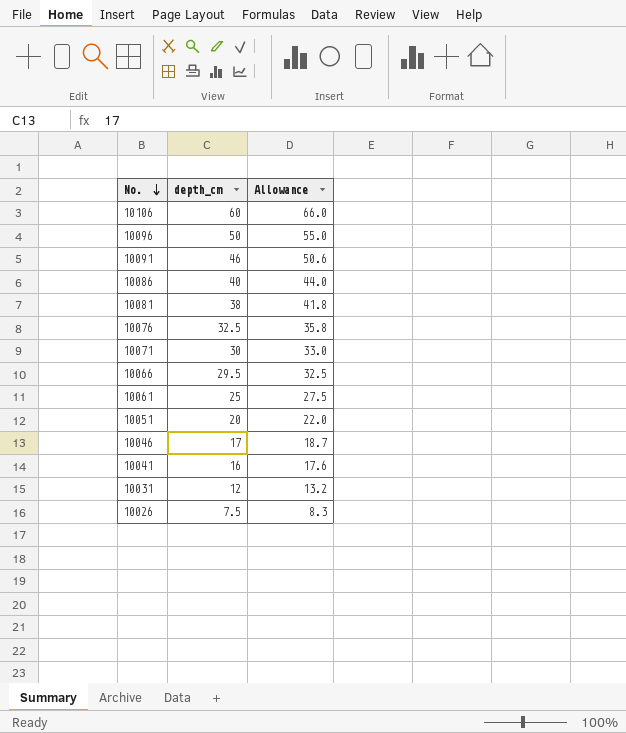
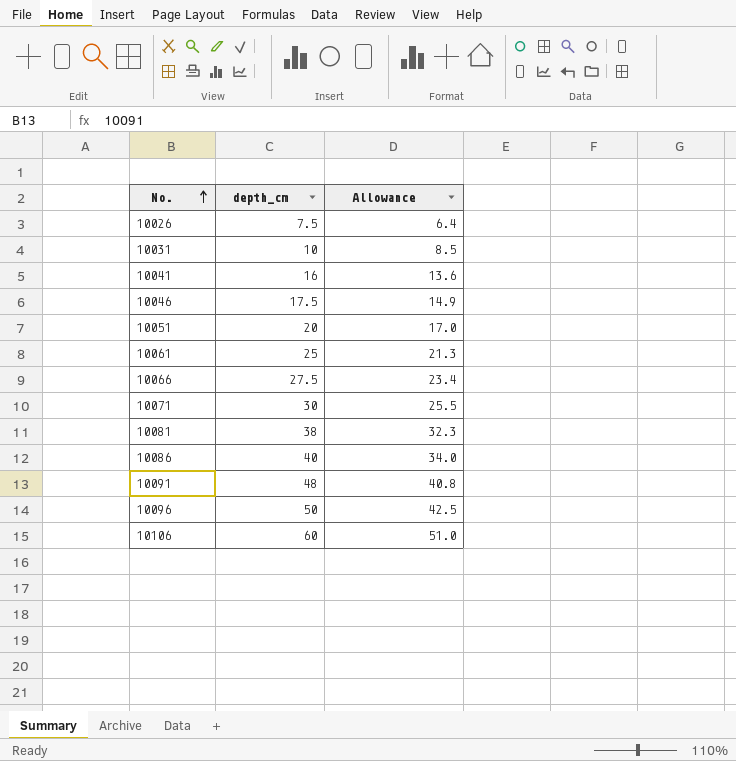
row order: No. descending -> No. ascending
column Allowance | formula: [depth_cm] * 1.1 -> [depth_cm] * 0.85
row 10076: 32.5 | 35.8 -> none
10031 | depth_cm: 12 -> 10
10046 | depth_cm: 17 -> 17.5
10066 | depth_cm: 29.5 -> 27.5
10091 | depth_cm: 46 -> 48

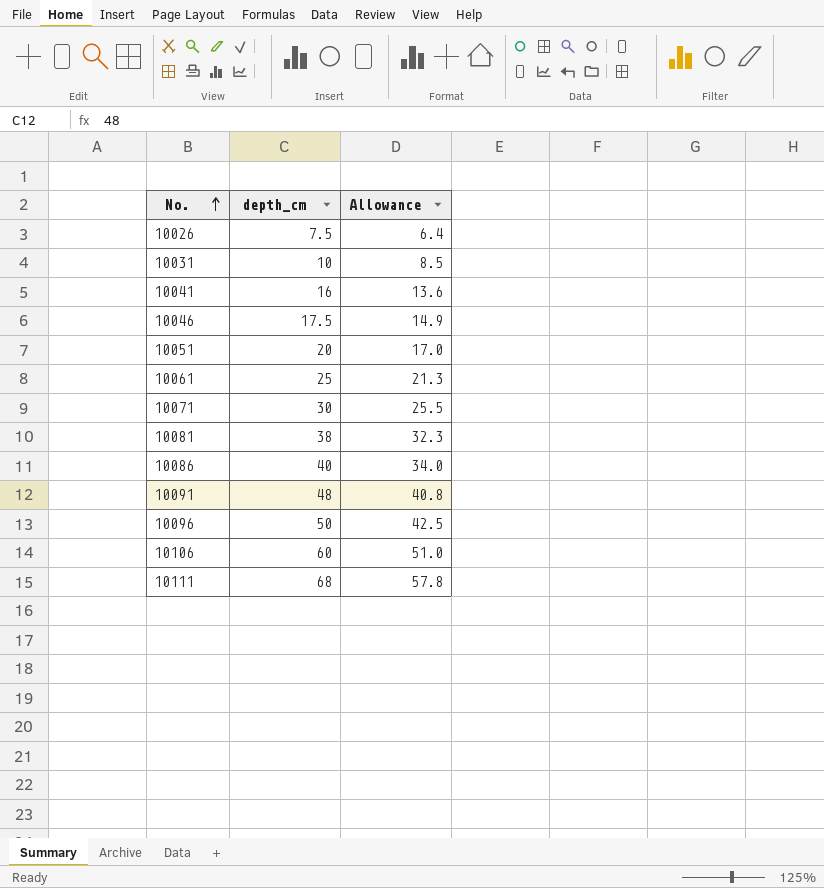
row 10066: 27.5 | 23.4 -> none
row 10111: none -> 68 | 57.8

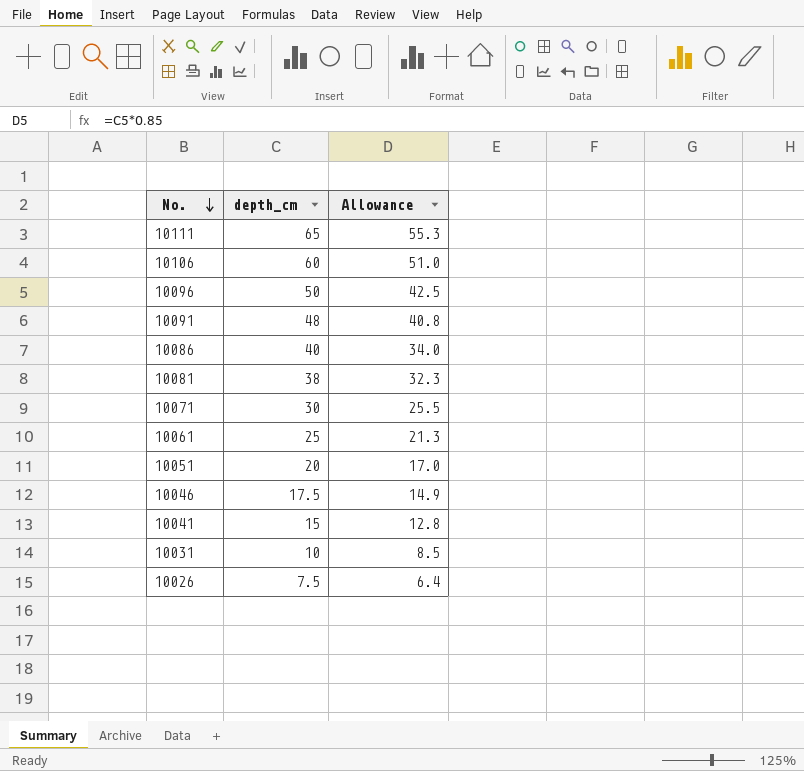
row order: No. ascending -> No. descending
10111 | depth_cm: 68 -> 65
10111 | Allowance: 57.8 -> 55.3
10041 | depth_cm: 16 -> 15
10041 | Allowance: 13.6 -> 12.8

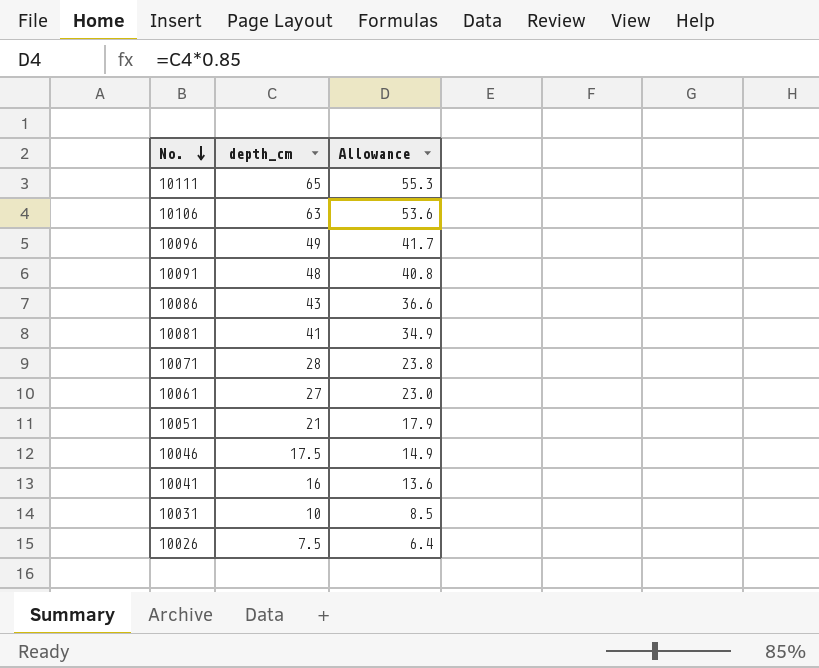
10106 | depth_cm: 60 -> 63
10106 | Allowance: 51.0 -> 53.6
10096 | depth_cm: 50 -> 49
10096 | Allowance: 42.5 -> 41.7
10086 | depth_cm: 40 -> 43
10086 | Allowance: 34.0 -> 36.6
10081 | depth_cm: 38 -> 41
10081 | Allowance: 32.3 -> 34.9
10071 | depth_cm: 30 -> 28
10071 | Allowance: 25.5 -> 23.8
10061 | depth_cm: 25 -> 27
10061 | Allowance: 21.3 -> 23.0
10051 | depth_cm: 20 -> 21
10051 | Allowance: 17.0 -> 17.9
10041 | depth_cm: 15 -> 16
10041 | Allowance: 12.8 -> 13.6

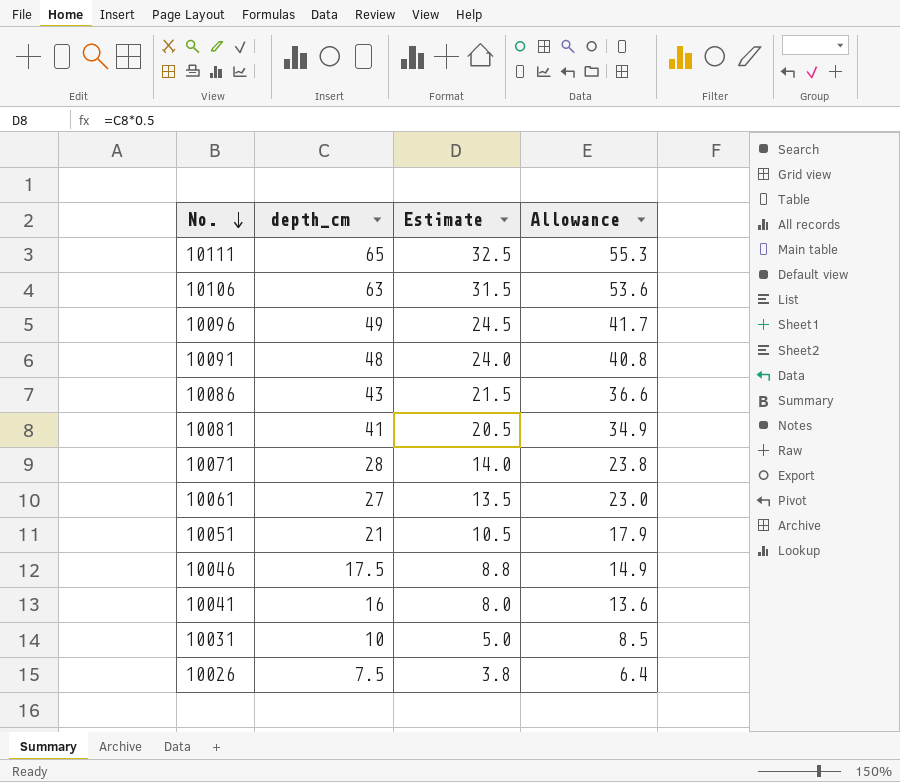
column Estimate | formula: none -> [depth_cm] * 0.5

